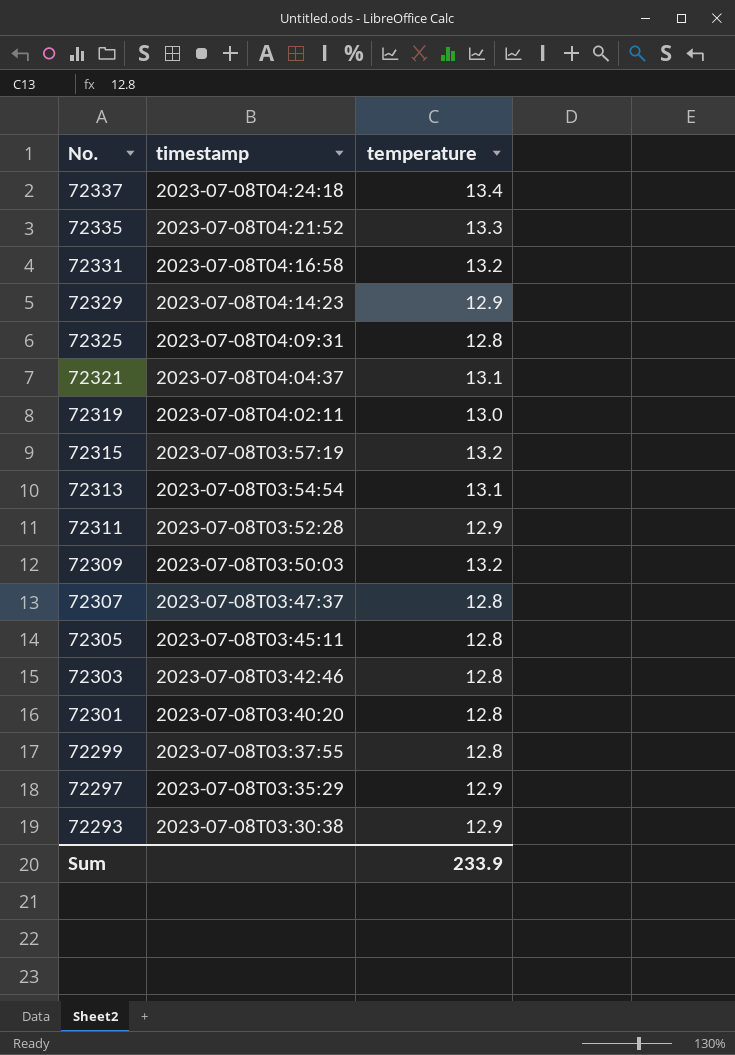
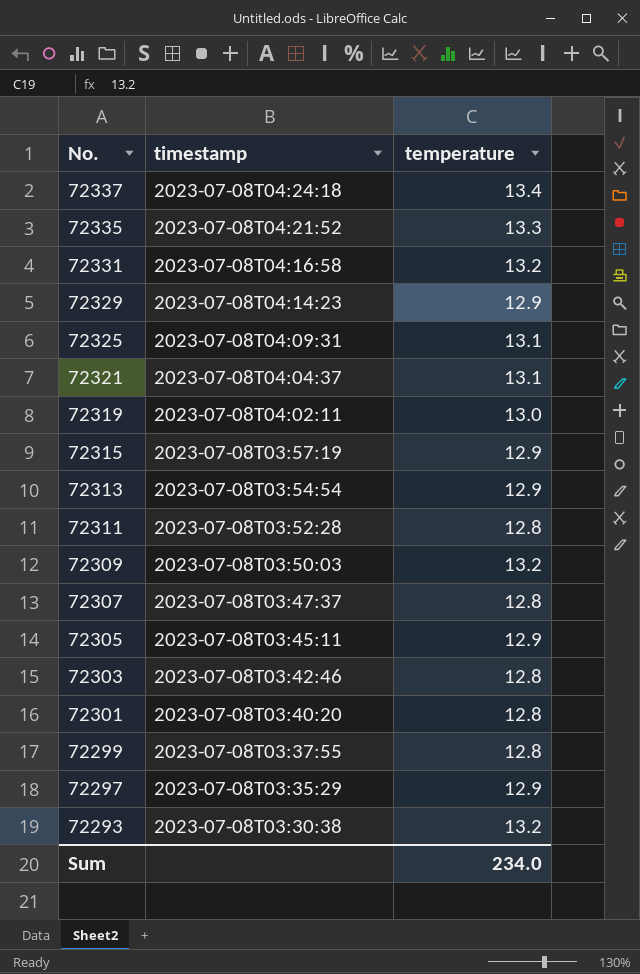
72325 | temperature: 12.8 -> 13.1
72315 | temperature: 13.2 -> 12.9
72313 | temperature: 13.1 -> 12.9
72311 | temperature: 12.9 -> 12.8
72305 | temperature: 12.8 -> 12.9
72293 | temperature: 12.9 -> 13.2
Sum | temperature: 233.9 -> 234.0

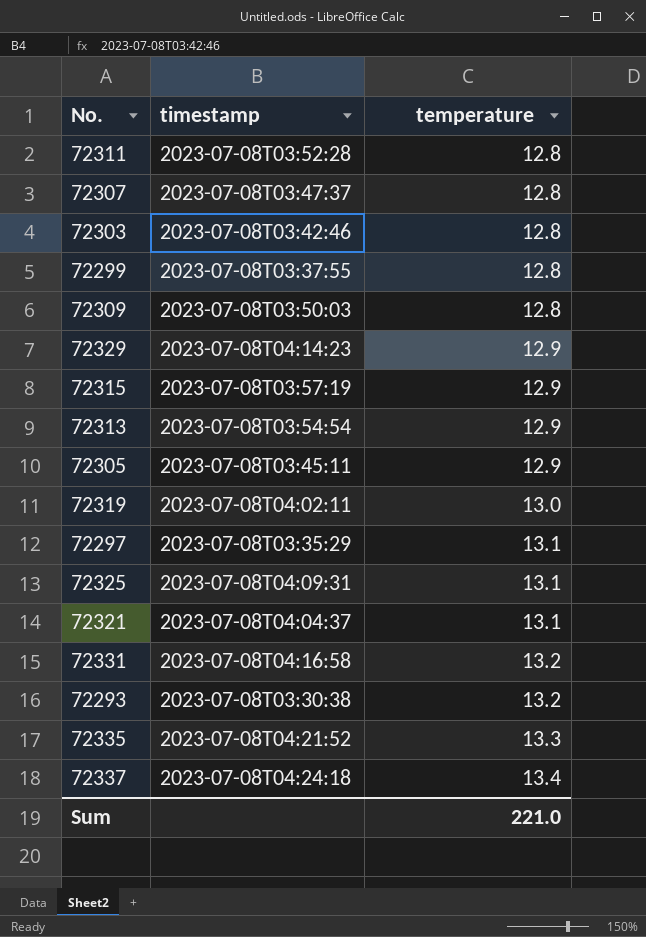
row order: No. descending -> temperature ascending
row 72301: 2023-07-08T03:40:20 | 12.8 -> none
72309 | temperature: 13.2 -> 12.8
72297 | temperature: 12.9 -> 13.1
Sum | temperature: 234.0 -> 221.0

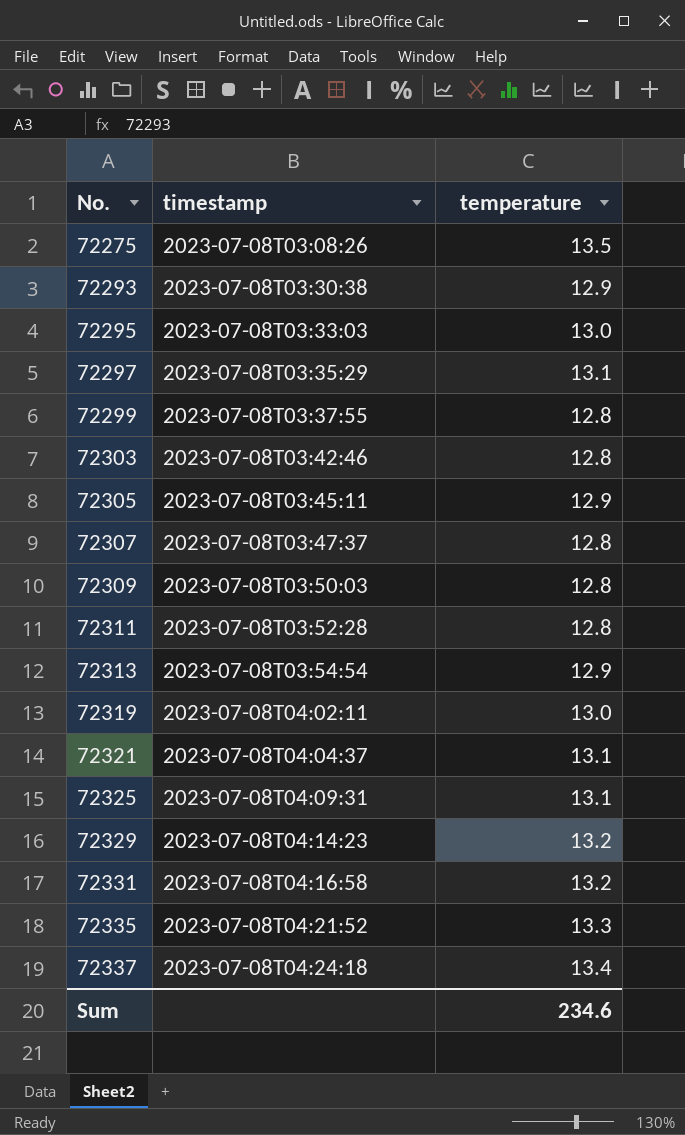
row order: temperature ascending -> No. ascending
row 72315: 2023-07-08T03:57:19 | 12.9 -> none
row 72275: none -> 2023-07-08T03:08:26 | 13.5
72293 | temperature: 13.2 -> 12.9
row 72295: none -> 2023-07-08T03:33:03 | 13.0
72329 | temperature: 12.9 -> 13.2
Sum | temperature: 221.0 -> 234.6

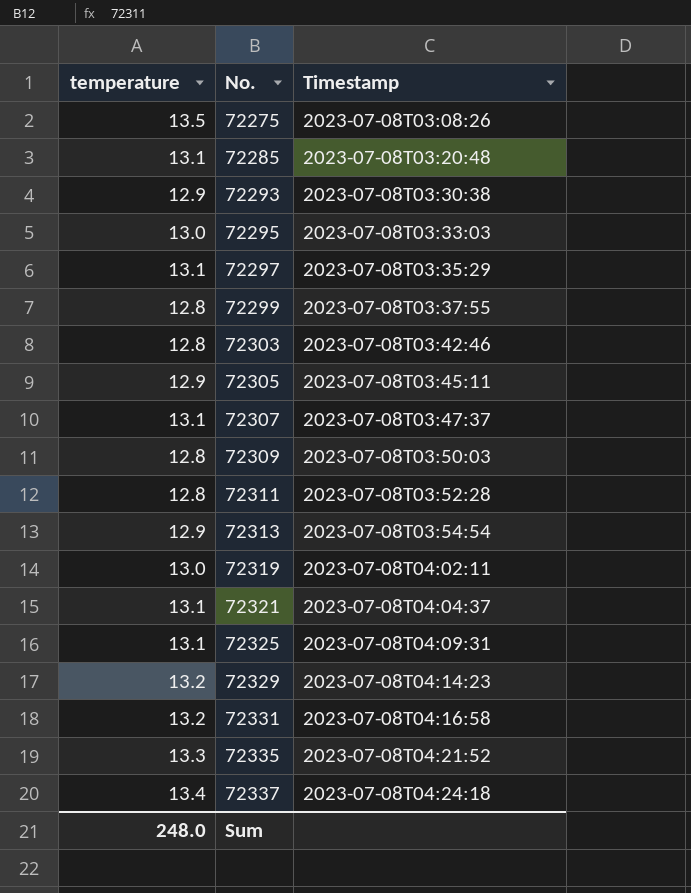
column temperature | position: 3 -> 1
column name: timestamp -> Timestamp
row 72285: none -> 13.1 | 2023-07-08T03:20:48
72307 | temperature: 12.8 -> 13.1
Sum | temperature: 234.6 -> 248.0

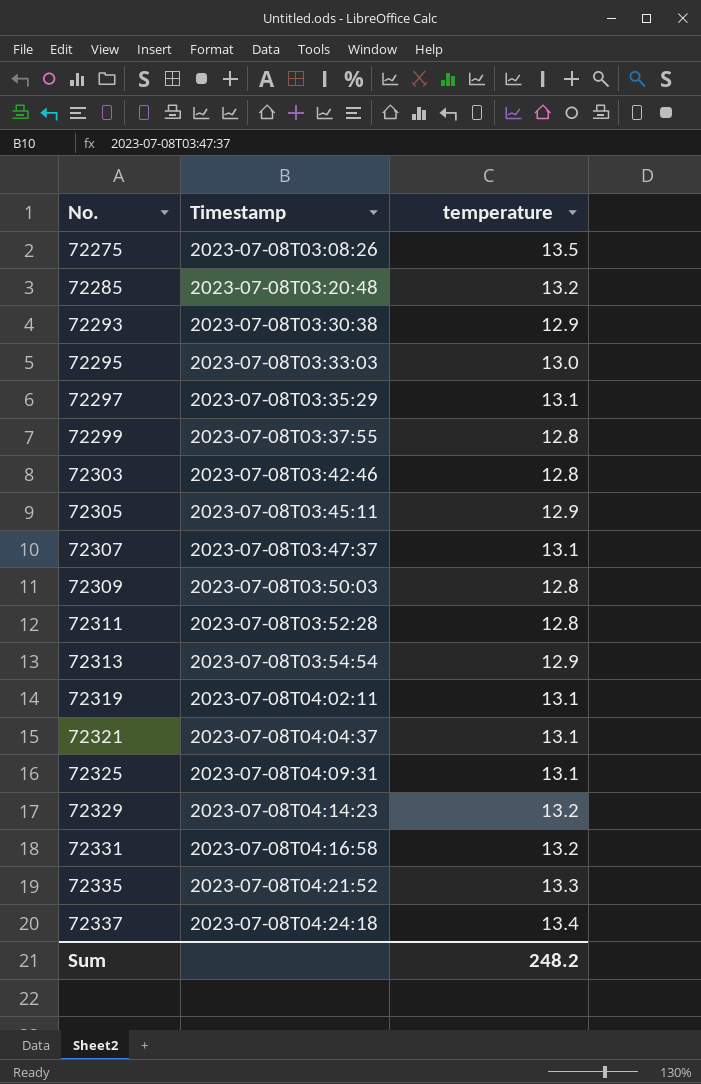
column temperature | position: 1 -> 3
72285 | temperature: 13.1 -> 13.2
72319 | temperature: 13.0 -> 13.1
Sum | temperature: 248.0 -> 248.2

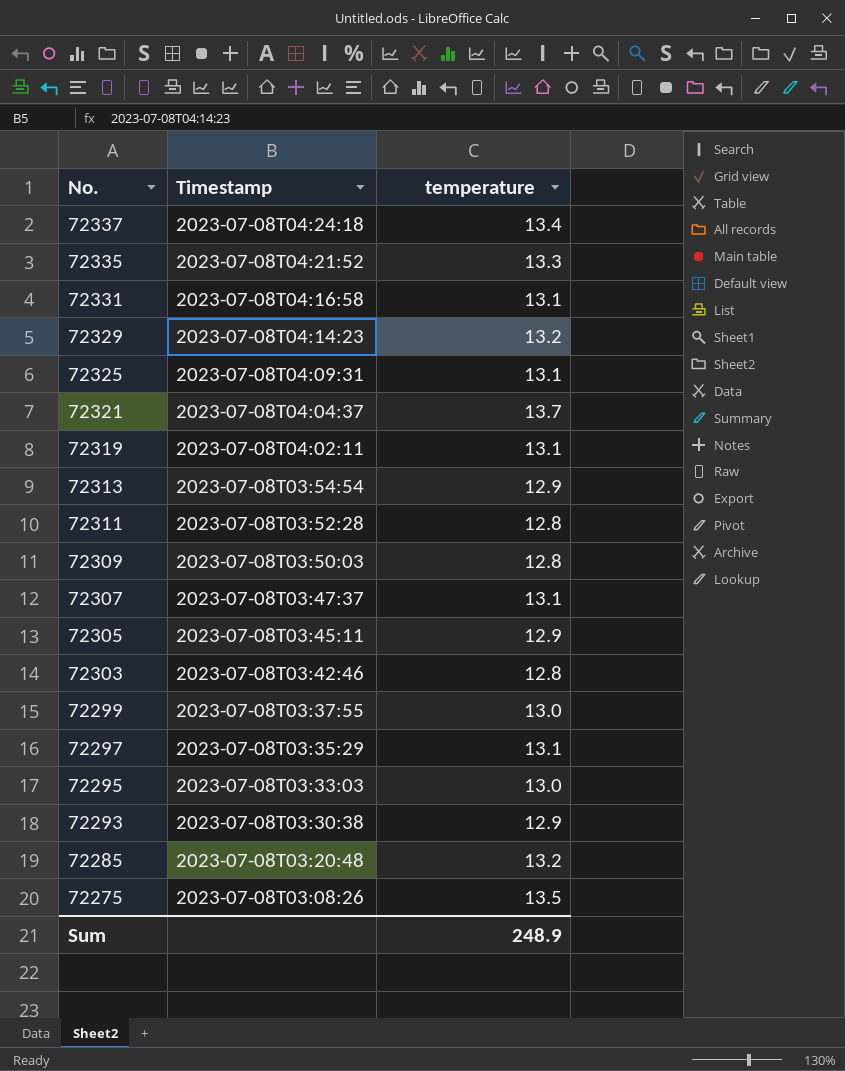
row order: No. ascending -> No. descending
72331 | temperature: 13.2 -> 13.1
72321 | temperature: 13.1 -> 13.7
72299 | temperature: 12.8 -> 13.0
Sum | temperature: 248.2 -> 248.9

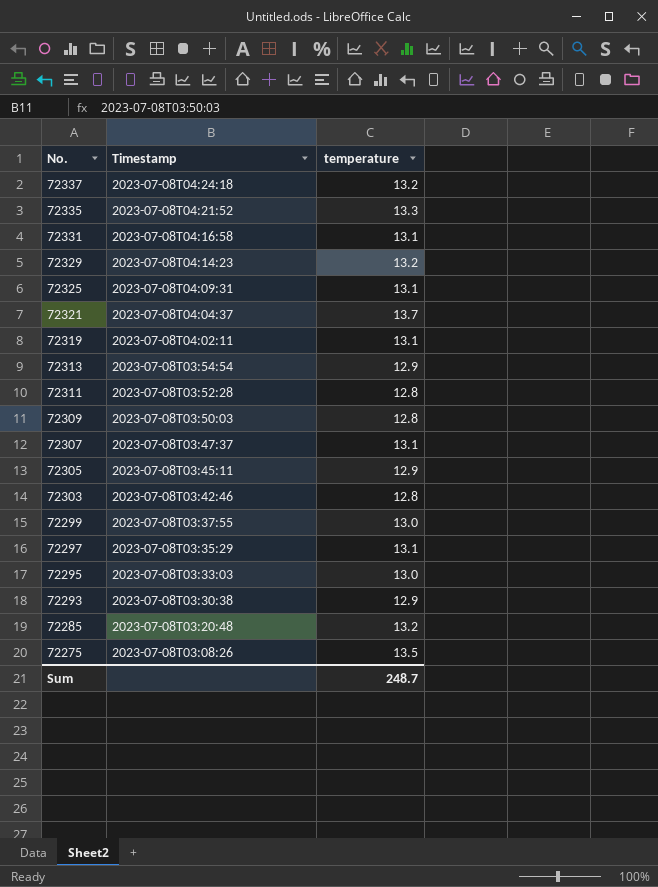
72337 | temperature: 13.4 -> 13.2
Sum | temperature: 248.9 -> 248.7

